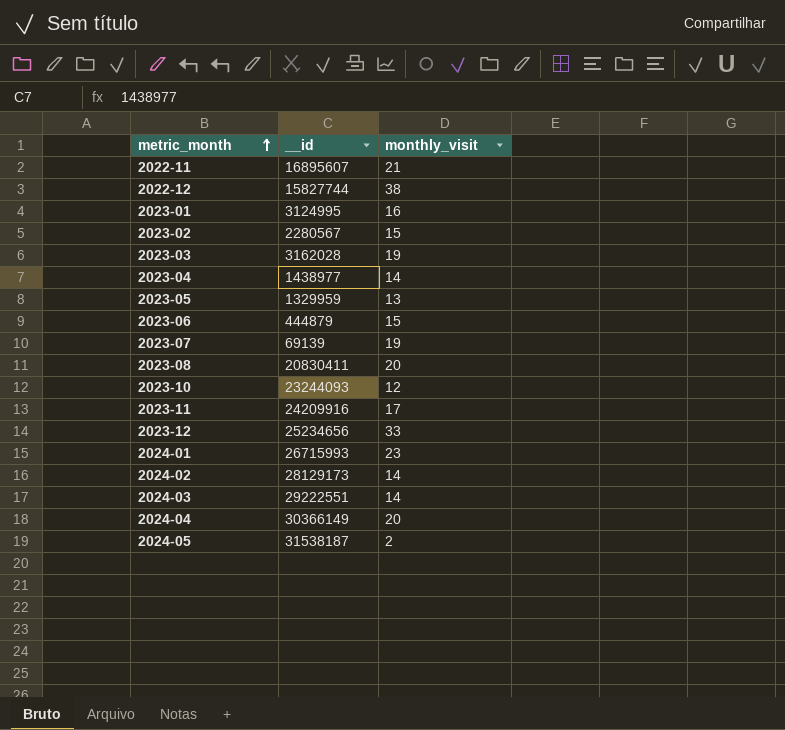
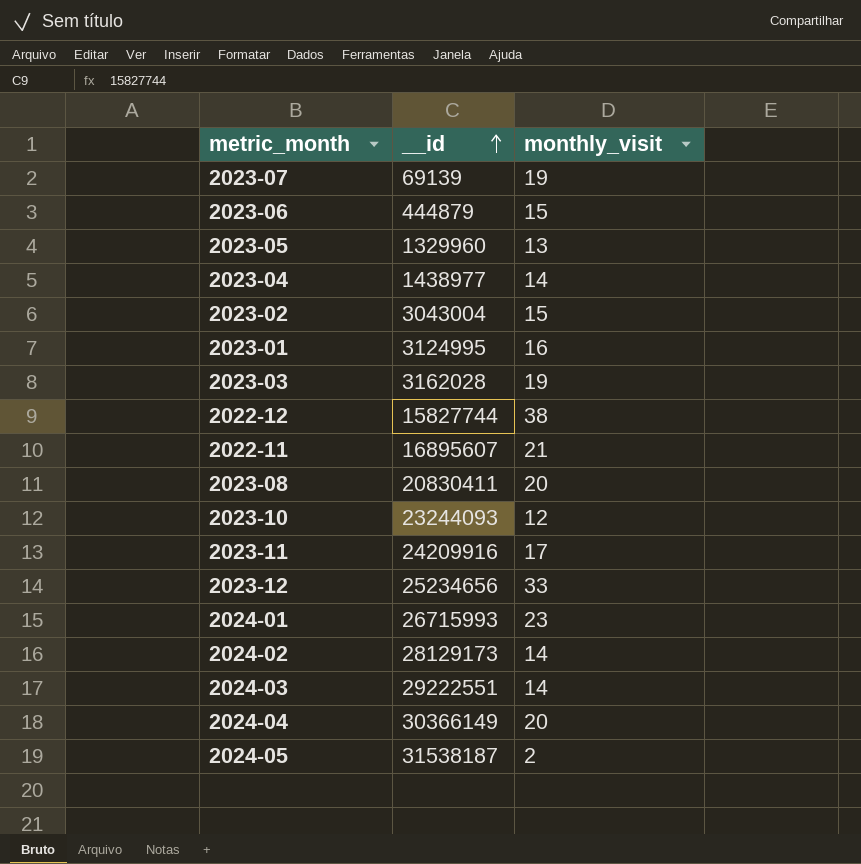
row order: metric_month ascending -> __id ascending
2023-05 | __id: 1329959 -> 1329960
2023-02 | __id: 2280567 -> 3043004

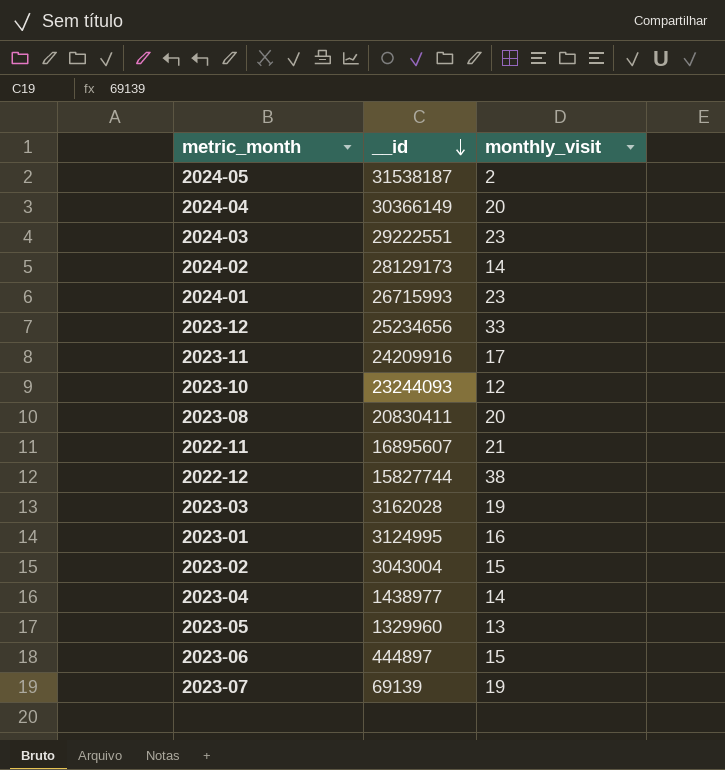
row order: __id ascending -> __id descending
2024-03 | monthly_visit: 14 -> 23
2023-06 | __id: 444879 -> 444897

